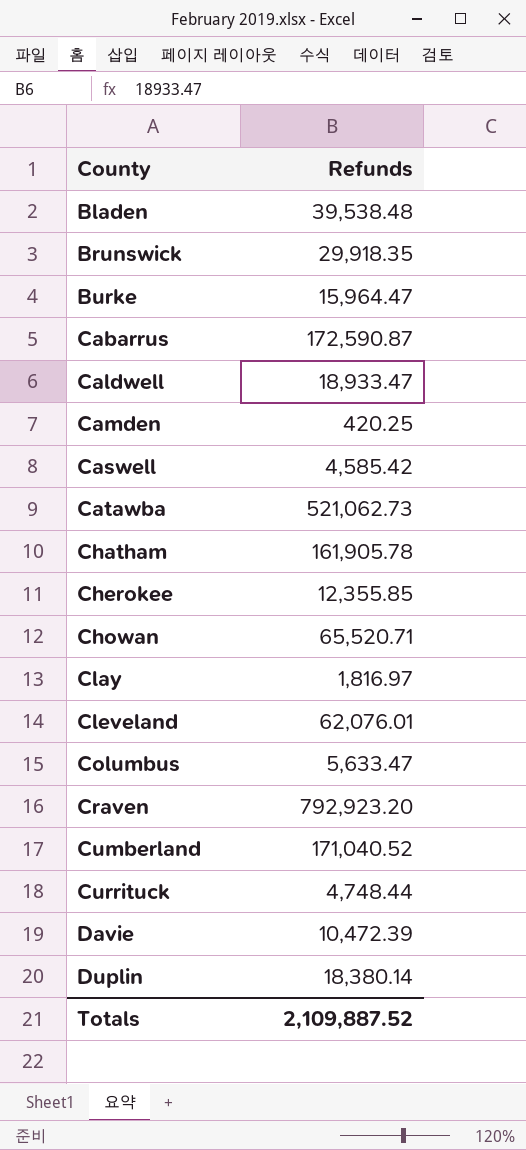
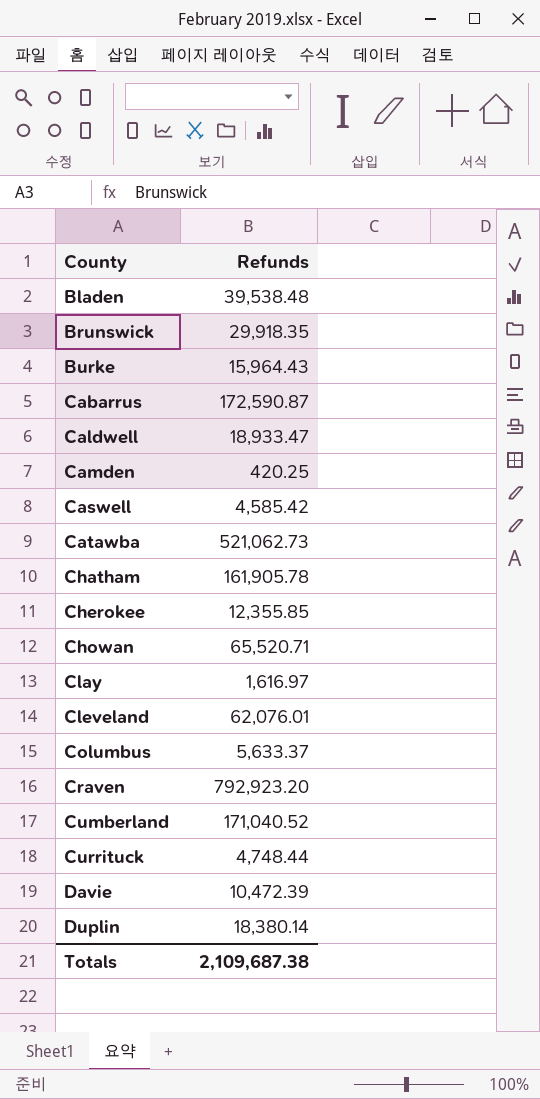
Burke | Refunds: 15,964.47 -> 15,964.43
Clay | Refunds: 1,816.97 -> 1,616.97
Columbus | Refunds: 5,633.47 -> 5,633.37
Totals | Refunds: 2,109,887.52 -> 2,109,687.38

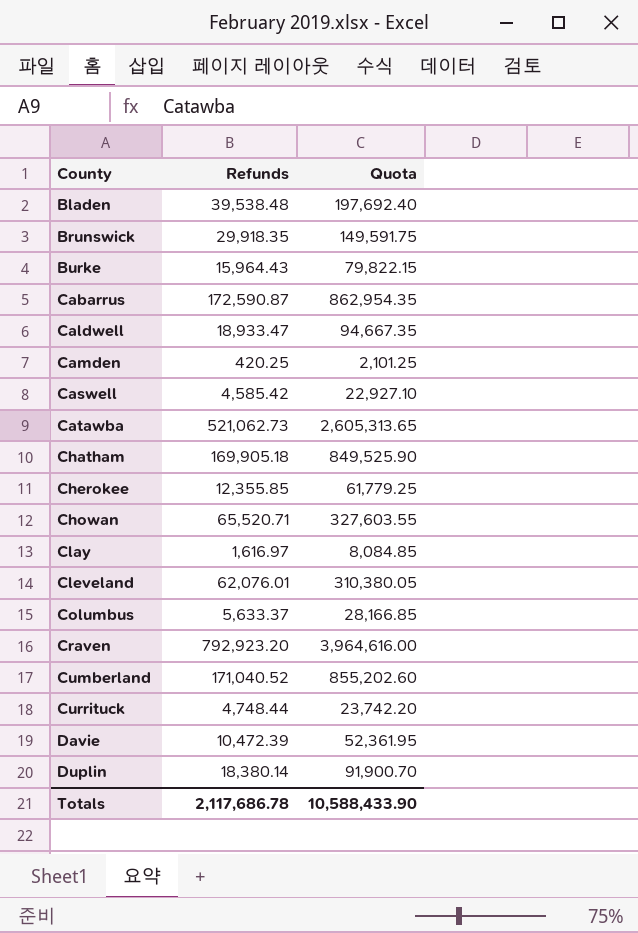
column Quota | formula: none -> [Refunds] * 5
Chatham | Refunds: 161,905.78 -> 169,905.18
Totals | Refunds: 2,109,687.38 -> 2,117,686.78

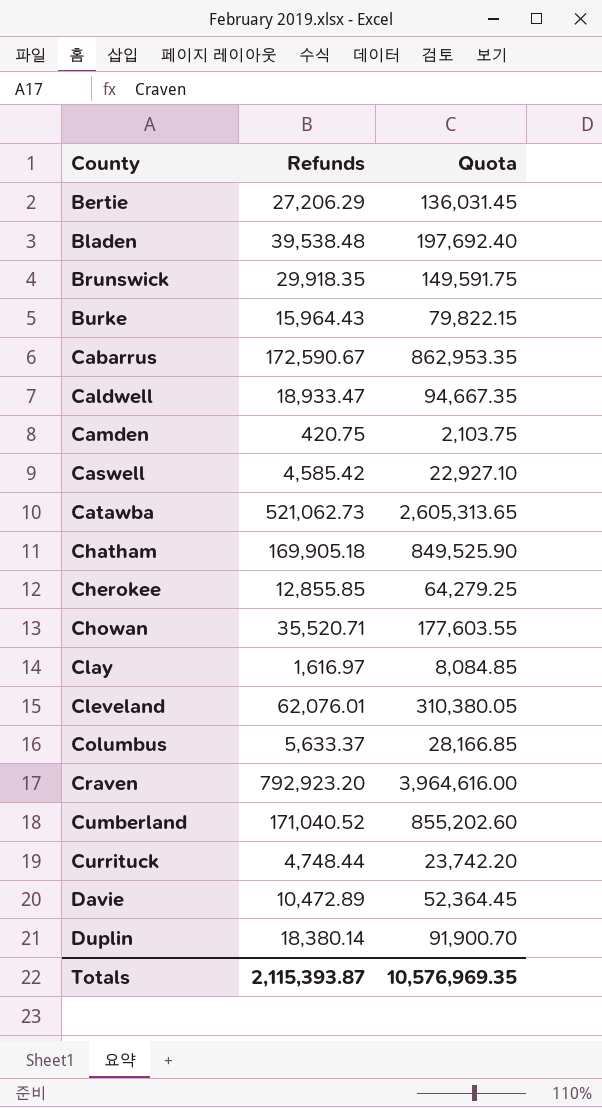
row Bertie: none -> 27,206.29 | 136,031.45
Cabarrus | Refunds: 172,590.87 -> 172,590.67
Cabarrus | Quota: 862,954.35 -> 862,953.35
Camden | Refunds: 420.25 -> 420.75
Camden | Quota: 2,101.25 -> 2,103.75
Cherokee | Refunds: 12,355.85 -> 12,855.85
Cherokee | Quota: 61,779.25 -> 64,279.25
Chowan | Refunds: 65,520.71 -> 35,520.71
Chowan | Quota: 327,603.55 -> 177,603.55
Davie | Refunds: 10,472.39 -> 10,472.89
Davie | Quota: 52,361.95 -> 52,364.45
Totals | Refunds: 2,117,686.78 -> 2,115,393.87
Totals | Quota: 10,588,433.90 -> 10,576,969.35

